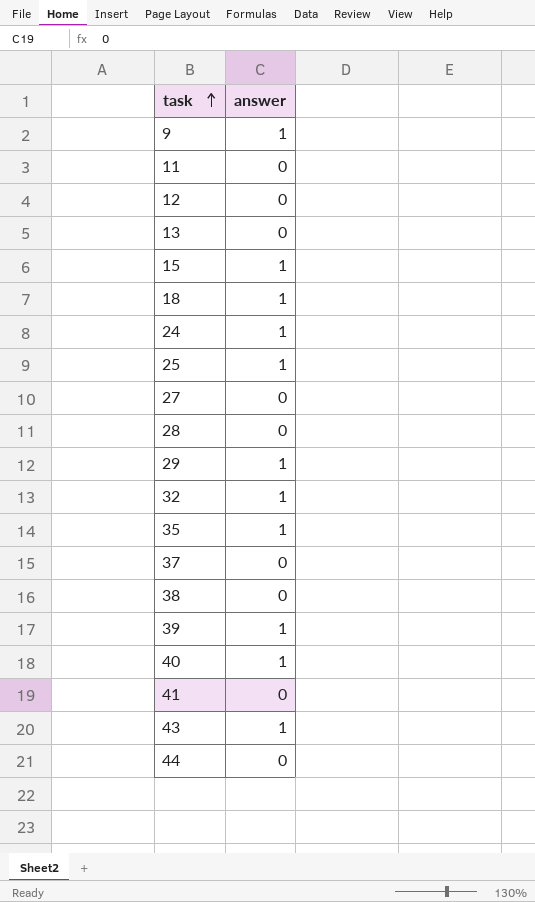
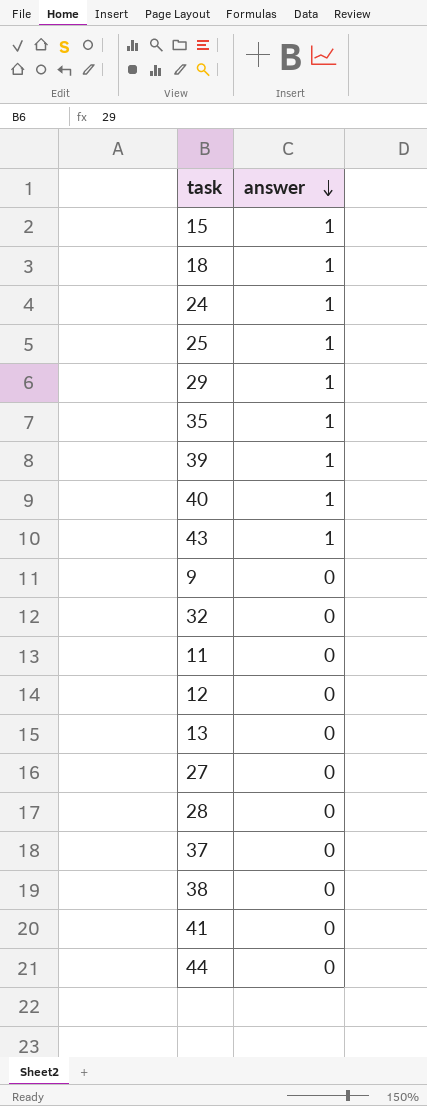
row order: task ascending -> answer descending
9 | answer: 1 -> 0
32 | answer: 1 -> 0

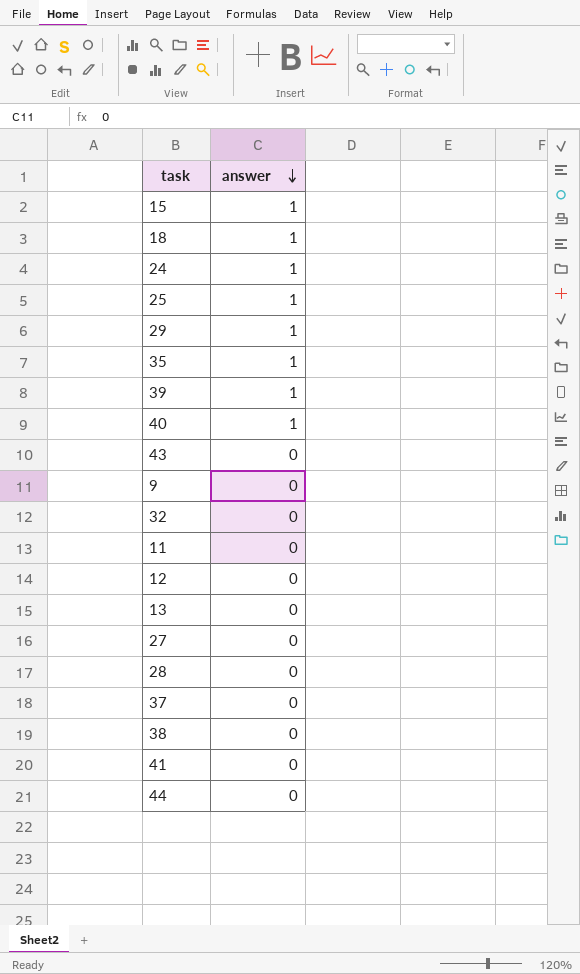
43 | answer: 1 -> 0

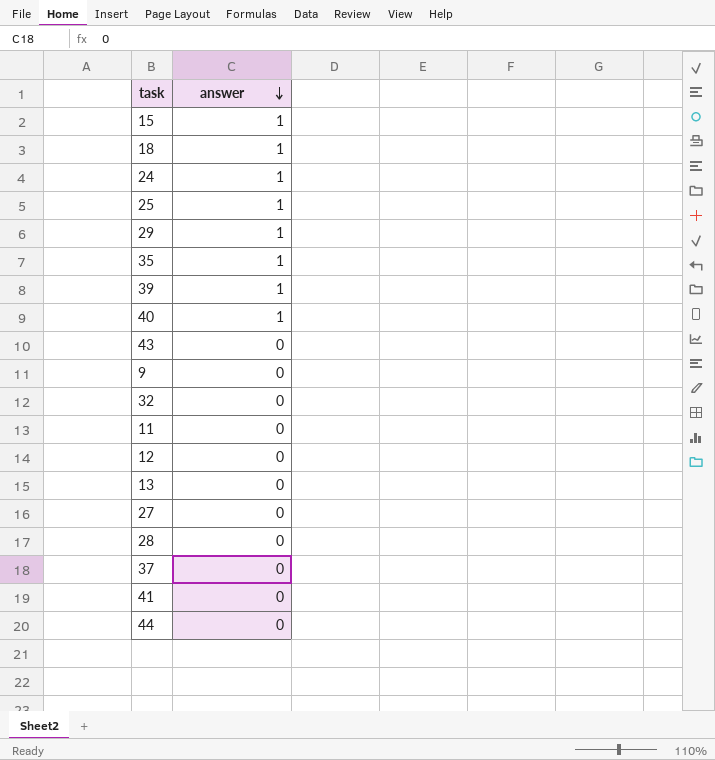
row 38: 0 -> none

